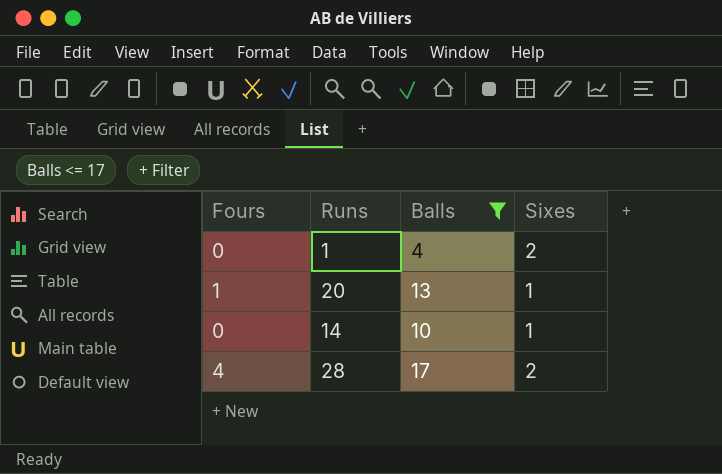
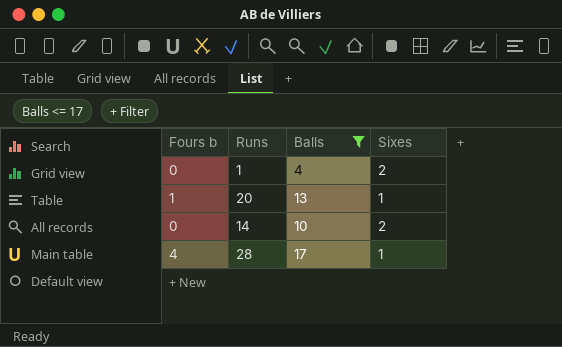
column name: Fours -> Fours b
14 | Sixes: 1 -> 2
28 | Sixes: 2 -> 1

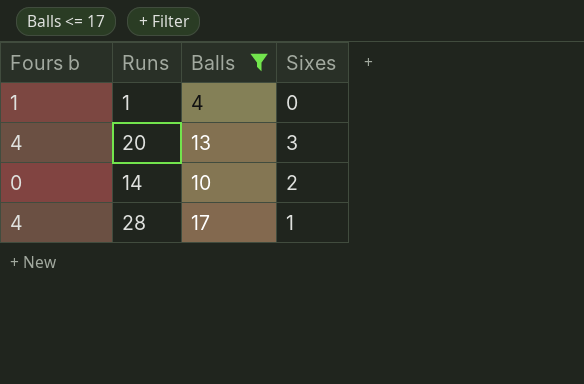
1 | Fours b: 0 -> 1
1 | Sixes: 2 -> 0
20 | Fours b: 1 -> 4
20 | Sixes: 1 -> 3

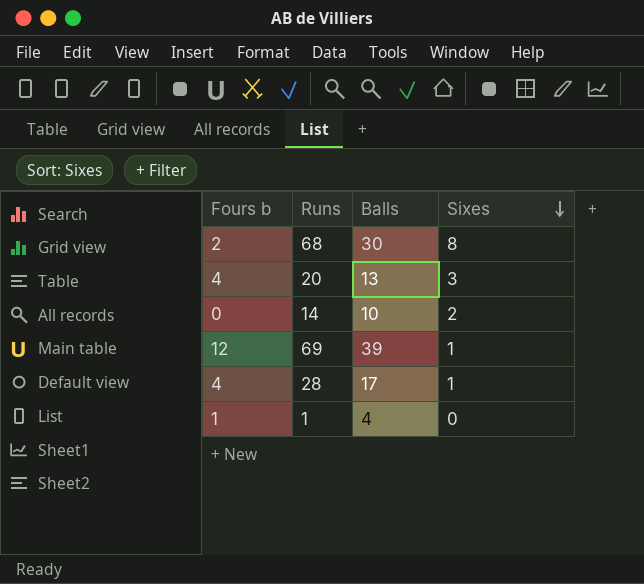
filter: Balls <= 17 -> none
row order: none -> Sixes descending

